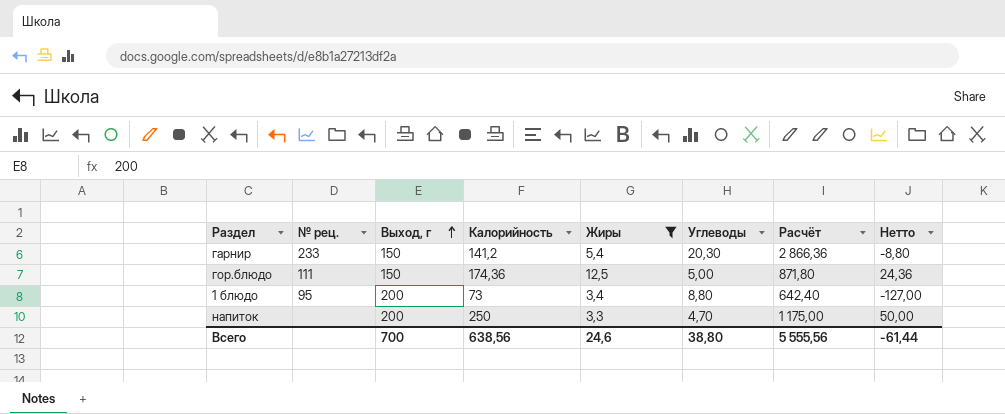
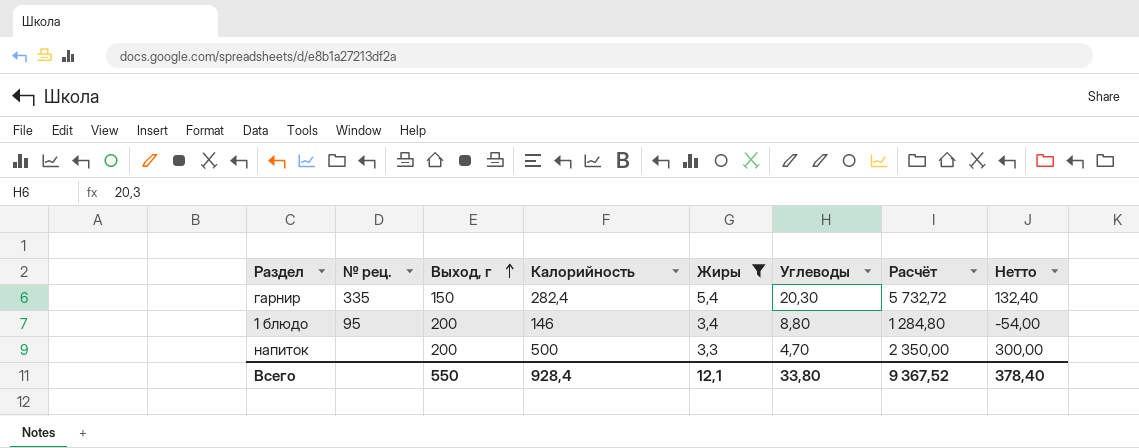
row гор.блюдо: 111 | 150 | 174,36 | 12,5 | 5,00 | 871,80 | 24,36 -> none
гарнир | № рец.: 233 -> 335
гарнир | Калорийность: 141,2 -> 282,4
гарнир | Расчёт: 2 866,36 -> 5 732,72
гарнир | Нетто: -8,80 -> 132,40
1 блюдо | Калорийность: 73 -> 146
1 блюдо | Расчёт: 642,40 -> 1 284,80
1 блюдо | Нетто: -127,00 -> -54,00
напиток | Калорийность: 250 -> 500
напиток | Расчёт: 1 175,00 -> 2 350,00
напиток | Нетто: 50,00 -> 300,00
Всего | Выход, г: 700 -> 550
Всего | Калорийность: 638,56 -> 928,4
Всего | Жиры: 24,6 -> 12,1
Всего | Углеводы: 38,80 -> 33,80
Всего | Расчёт: 5 555,56 -> 9 367,52
Всего | Нетто: -61,44 -> 378,40

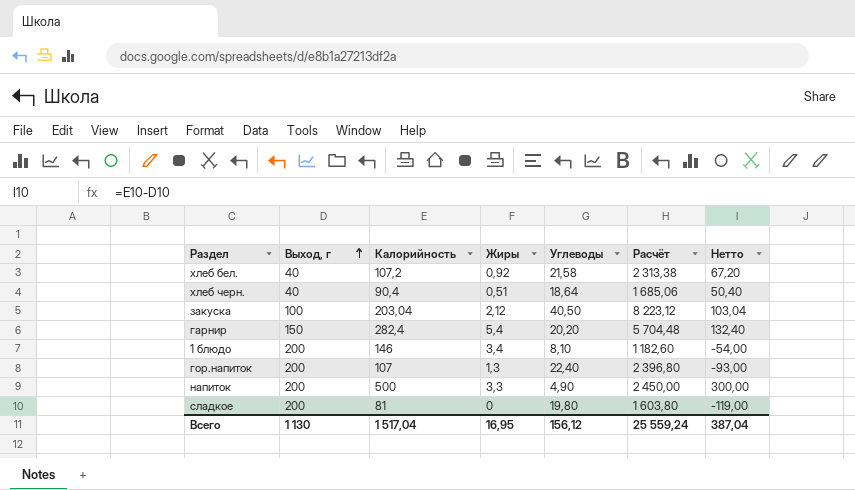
filter: Жиры >= 3,3 -> none
column № рец. | position: 2 -> none
гарнир | Углеводы: 20,30 -> 20,20
гарнир | Расчёт: 5 732,72 -> 5 704,48
1 блюдо | Углеводы: 8,80 -> 8,10
1 блюдо | Расчёт: 1 284,80 -> 1 182,60
напиток | Углеводы: 4,70 -> 4,90
напиток | Расчёт: 2 350,00 -> 2 450,00
Всего | Выход, г: 550 -> 1 130
Всего | Калорийность: 928,4 -> 1 517,04
Всего | Жиры: 12,1 -> 16,95
Всего | Углеводы: 33,80 -> 156,12
Всего | Расчёт: 9 367,52 -> 25 559,24
Всего | Нетто: 378,40 -> 387,04

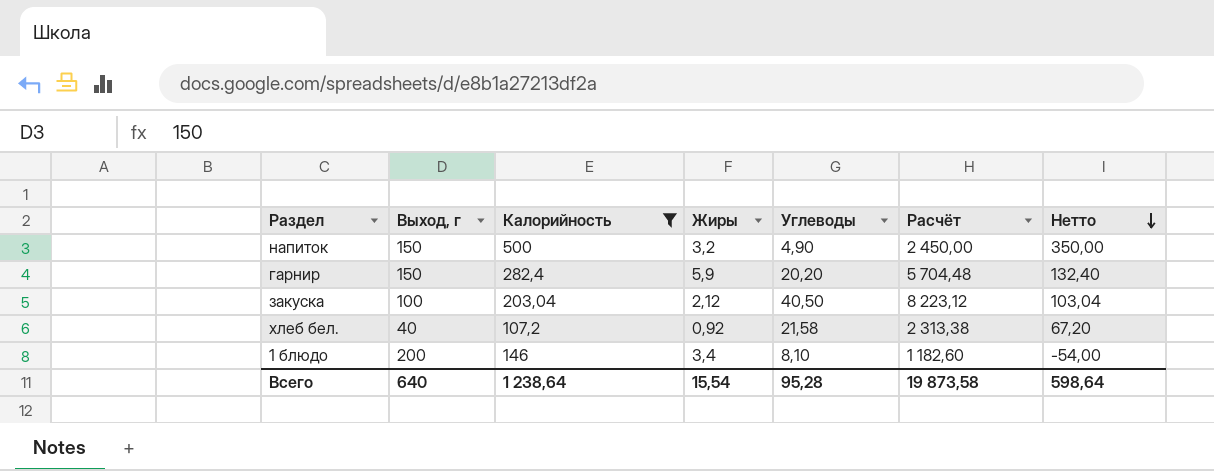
filter: none -> Калорийность >= 107,2
row order: Выход, г ascending -> Нетто descending
напиток | Выход, г: 200 -> 150
напиток | Жиры: 3,3 -> 3,2
напиток | Нетто: 300,00 -> 350,00
гарнир | Жиры: 5,4 -> 5,9
Всего | Выход, г: 1 130 -> 640
Всего | Калорийность: 1 517,04 -> 1 238,64
Всего | Жиры: 16,95 -> 15,54
Всего | Углеводы: 156,12 -> 95,28
Всего | Расчёт: 25 559,24 -> 19 873,58
Всего | Нетто: 387,04 -> 598,64

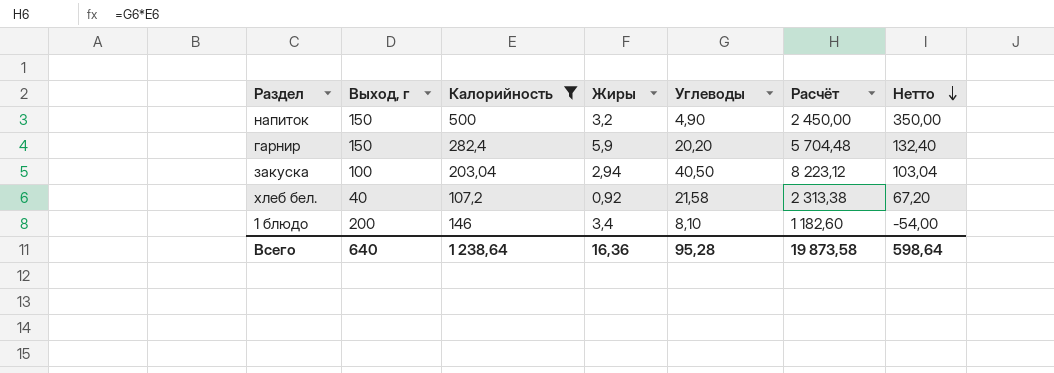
закуска | Жиры: 2,12 -> 2,94
Всего | Жиры: 15,54 -> 16,36

